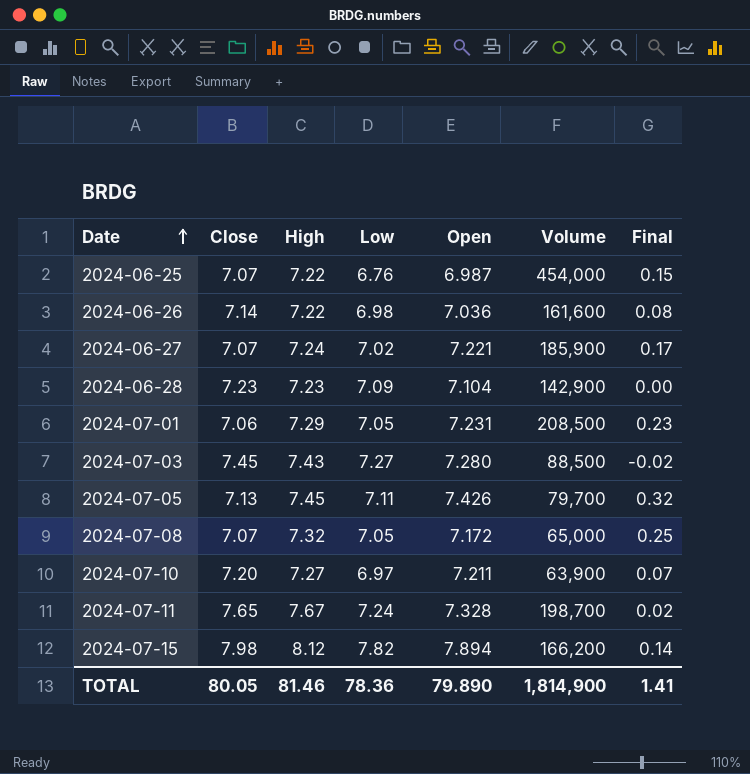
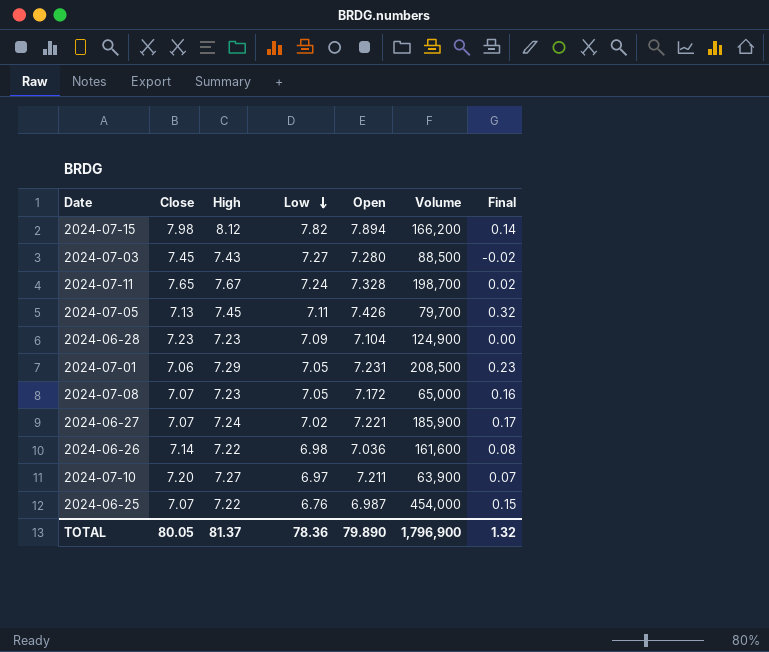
row order: Date ascending -> Low descending
2024-06-28 | Volume: 142,900 -> 124,900
2024-07-08 | High: 7.32 -> 7.23
2024-07-08 | Final: 0.25 -> 0.16
TOTAL | High: 81.46 -> 81.37
TOTAL | Volume: 1,814,900 -> 1,796,900
TOTAL | Final: 1.41 -> 1.32

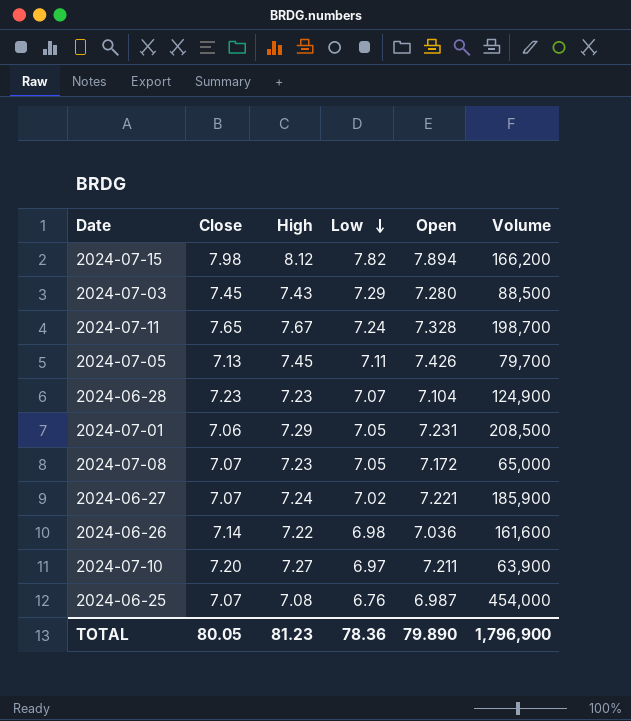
column Final | formula: [High] - [Close] -> none
2024-07-03 | Low: 7.27 -> 7.29
2024-06-28 | Low: 7.09 -> 7.07
2024-06-25 | High: 7.22 -> 7.08
TOTAL | High: 81.37 -> 81.23

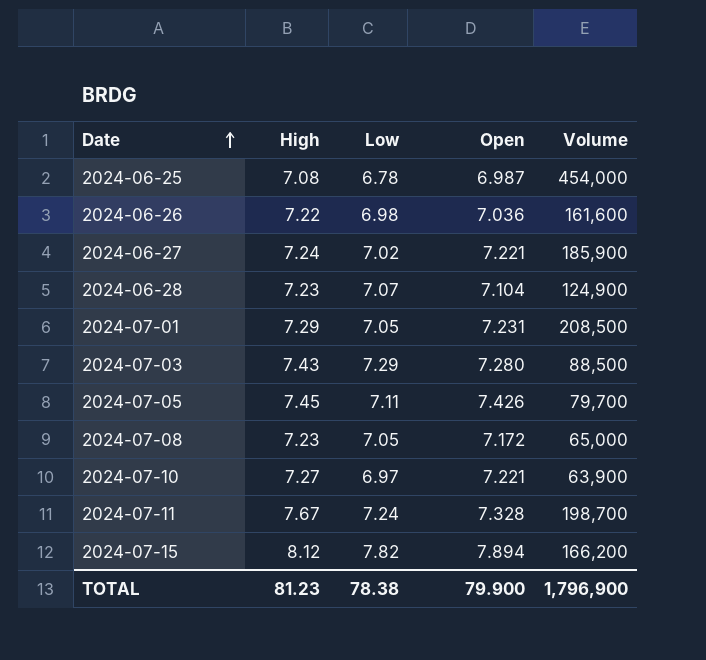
row order: Low descending -> Date ascending
column Close | position: 2 -> none
2024-06-25 | Low: 6.76 -> 6.78
2024-07-10 | Open: 7.211 -> 7.221
TOTAL | Low: 78.36 -> 78.38
TOTAL | Open: 79.890 -> 79.900

